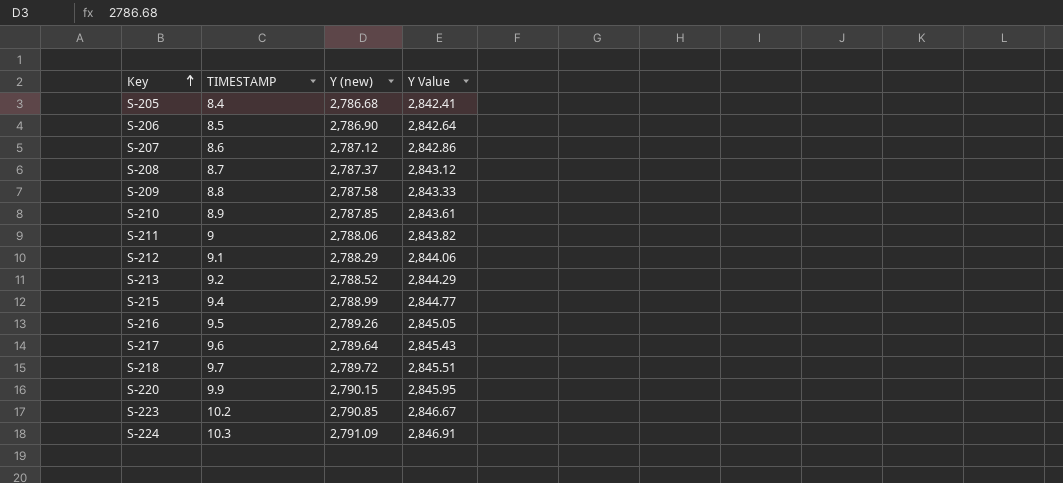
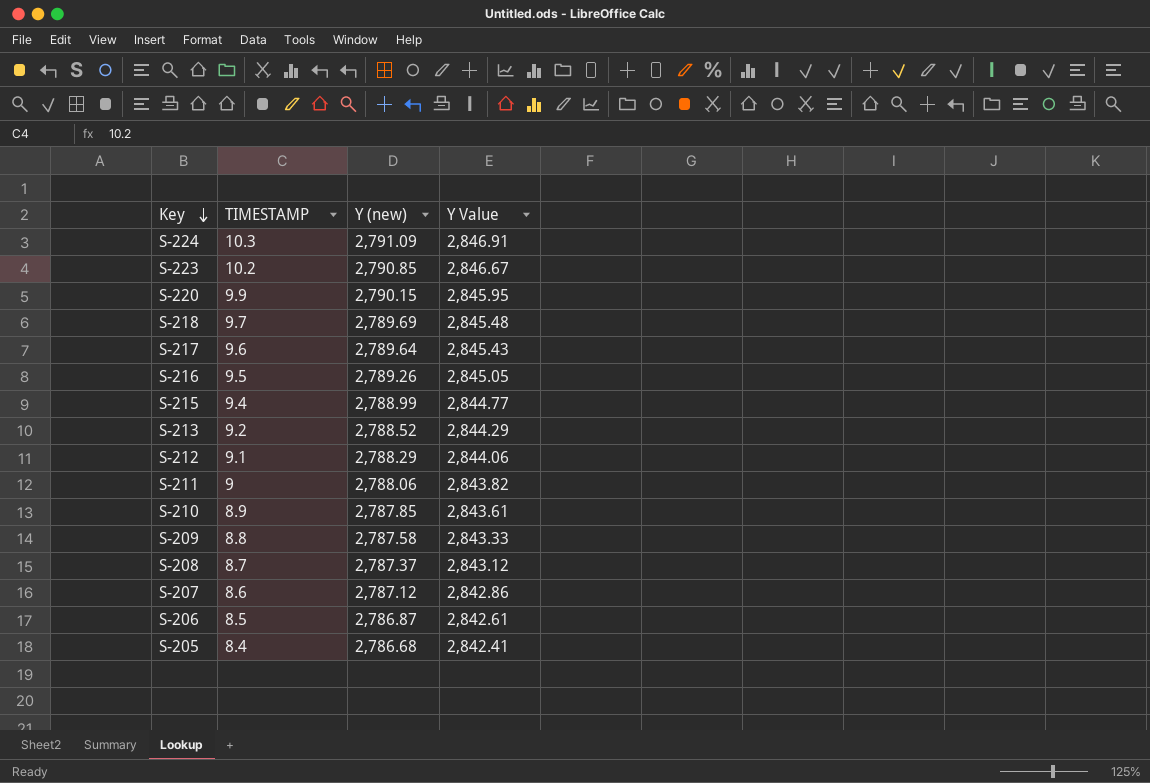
row order: Key ascending -> Key descending
S-218 | Y (new): 2,789.72 -> 2,789.69
S-218 | Y Value: 2,845.51 -> 2,845.48
S-206 | Y (new): 2,786.90 -> 2,786.87
S-206 | Y Value: 2,842.64 -> 2,842.61

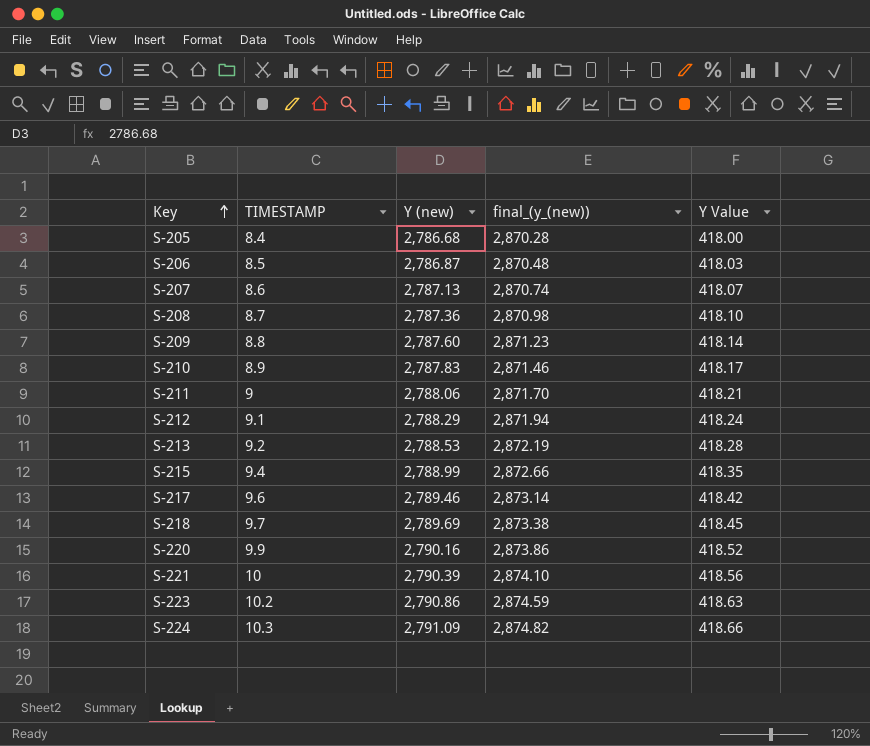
row order: Key descending -> Key ascending
column final_(y_(new)) | formula: none -> [Y (new)] * 1.03
column Y Value | formula: [Y (new)] * 1.02 -> [Y (new)] * 0.15
row S-216: 9.5 | 2,789.26 | 2,845.05 -> none
S-207 | Y (new): 2,787.12 -> 2,787.13
S-208 | Y (new): 2,787.37 -> 2,787.36
S-209 | Y (new): 2,787.58 -> 2,787.60
S-210 | Y (new): 2,787.85 -> 2,787.83
S-213 | Y (new): 2,788.52 -> 2,788.53
S-217 | Y (new): 2,789.64 -> 2,789.46
S-220 | Y (new): 2,790.15 -> 2,790.16
row S-221: none -> 10 | 2,790.39 | 2,874.10 | 418.56
S-223 | Y (new): 2,790.85 -> 2,790.86

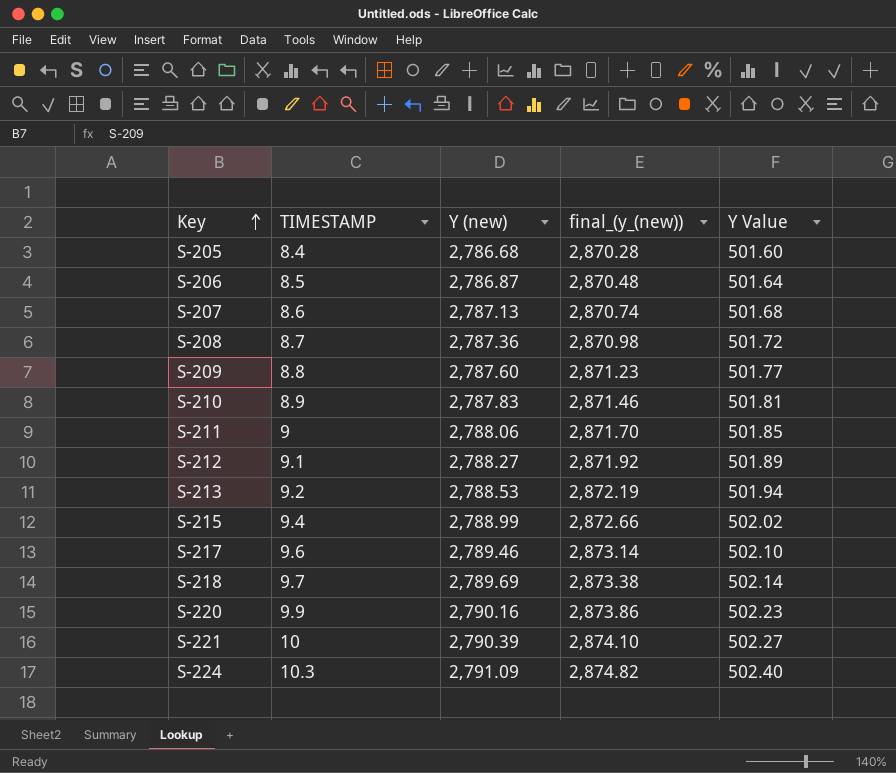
column Y Value | formula: [Y (new)] * 0.15 -> [Y (new)] * 0.18
row S-223: 10.2 | 2,790.86 | 2,874.59 | 418.63 -> none
S-212 | Y (new): 2,788.29 -> 2,788.27
S-212 | final_(y_(new)): 2,871.94 -> 2,871.92

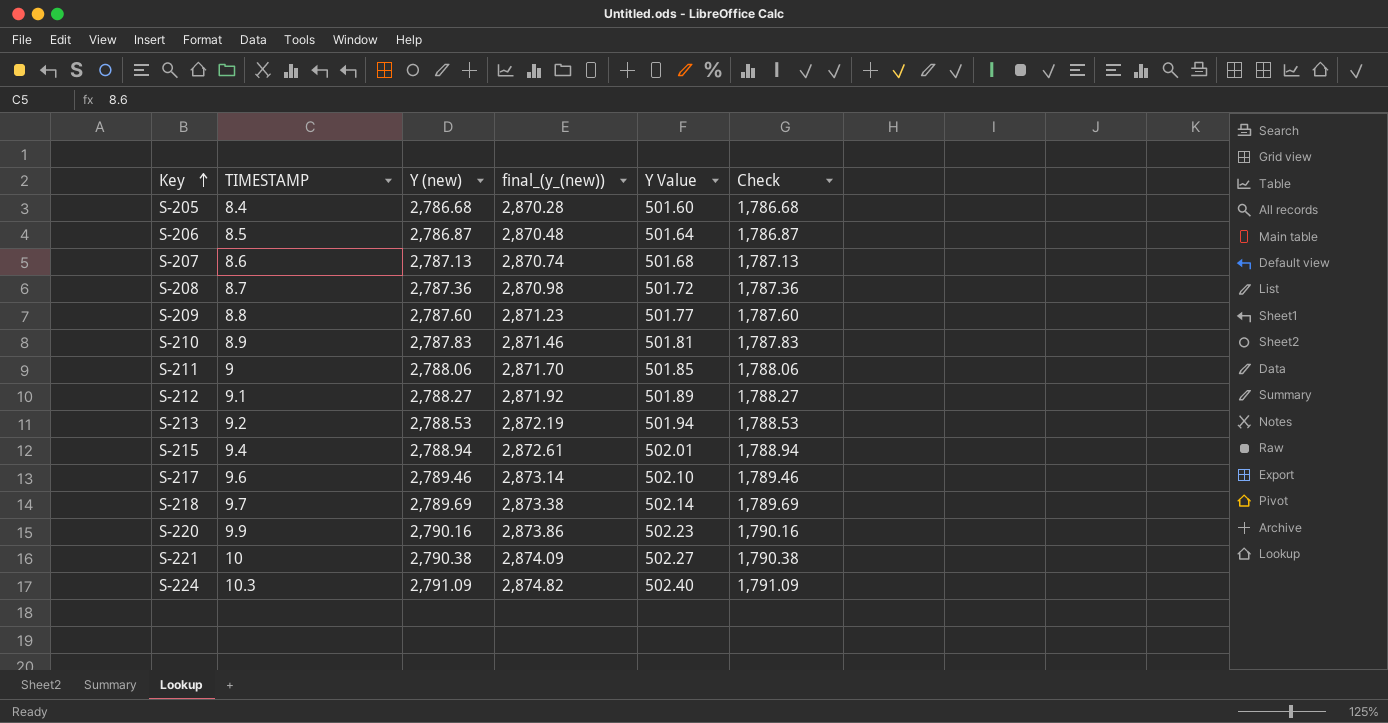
column Check | formula: none -> [Y (new)] - 1000
S-215 | Y (new): 2,788.99 -> 2,788.94
S-215 | final_(y_(new)): 2,872.66 -> 2,872.61
S-215 | Y Value: 502.02 -> 502.01
S-221 | Y (new): 2,790.39 -> 2,790.38
S-221 | final_(y_(new)): 2,874.10 -> 2,874.09

